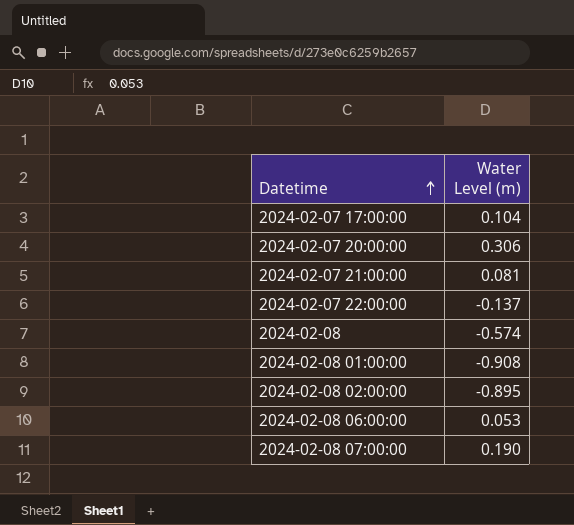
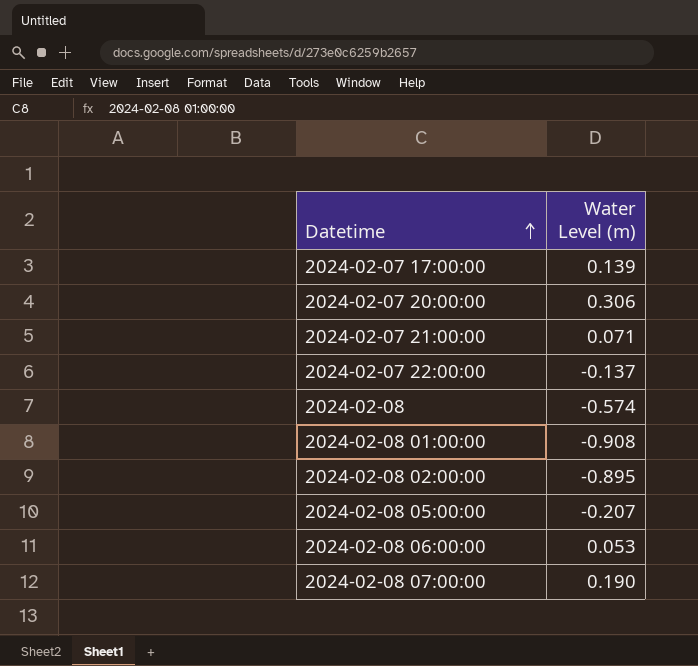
2024-02-07 17:00:00 | Water Level (m): 0.104 -> 0.139
2024-02-07 21:00:00 | Water Level (m): 0.081 -> 0.071
row 2024-02-08 05:00:00: none -> -0.207

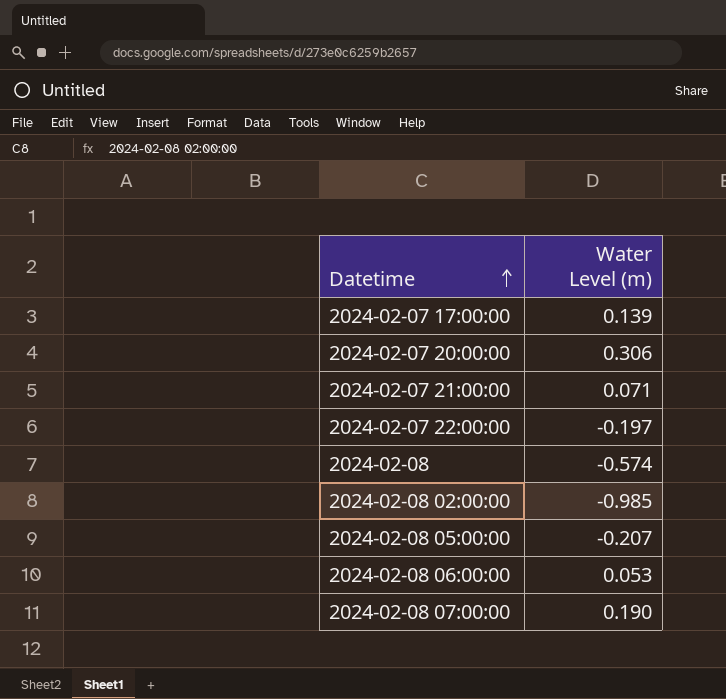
row 2024-02-08 01:00:00: -0.908 -> none
2024-02-07 22:00:00 | Water Level (m): -0.137 -> -0.197
2024-02-08 02:00:00 | Water Level (m): -0.895 -> -0.985

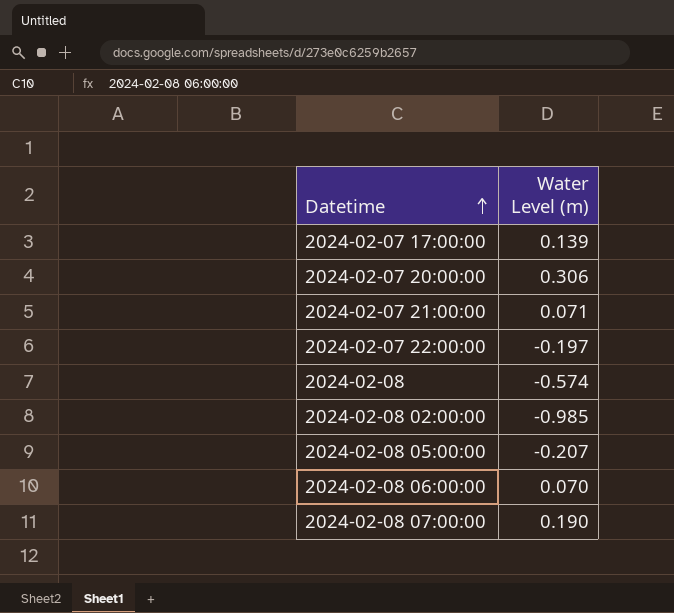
2024-02-08 06:00:00 | Water Level (m): 0.053 -> 0.070

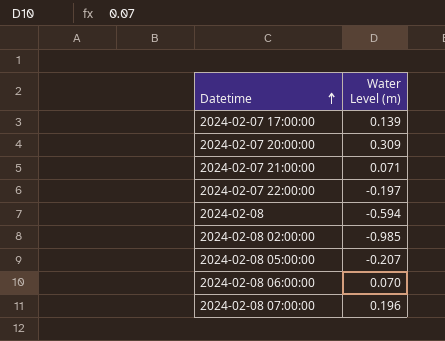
2024-02-07 20:00:00 | Water Level (m): 0.306 -> 0.309
2024-02-08 | Water Level (m): -0.574 -> -0.594
2024-02-08 07:00:00 | Water Level (m): 0.190 -> 0.196

